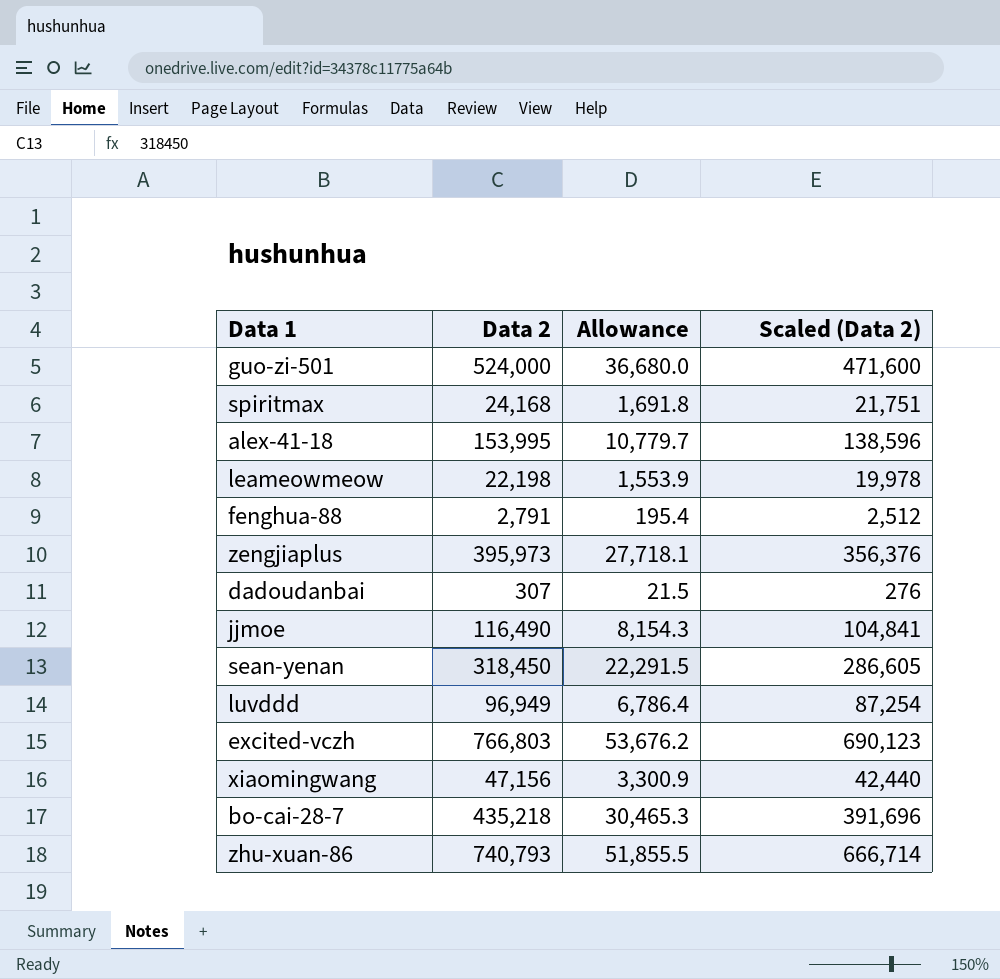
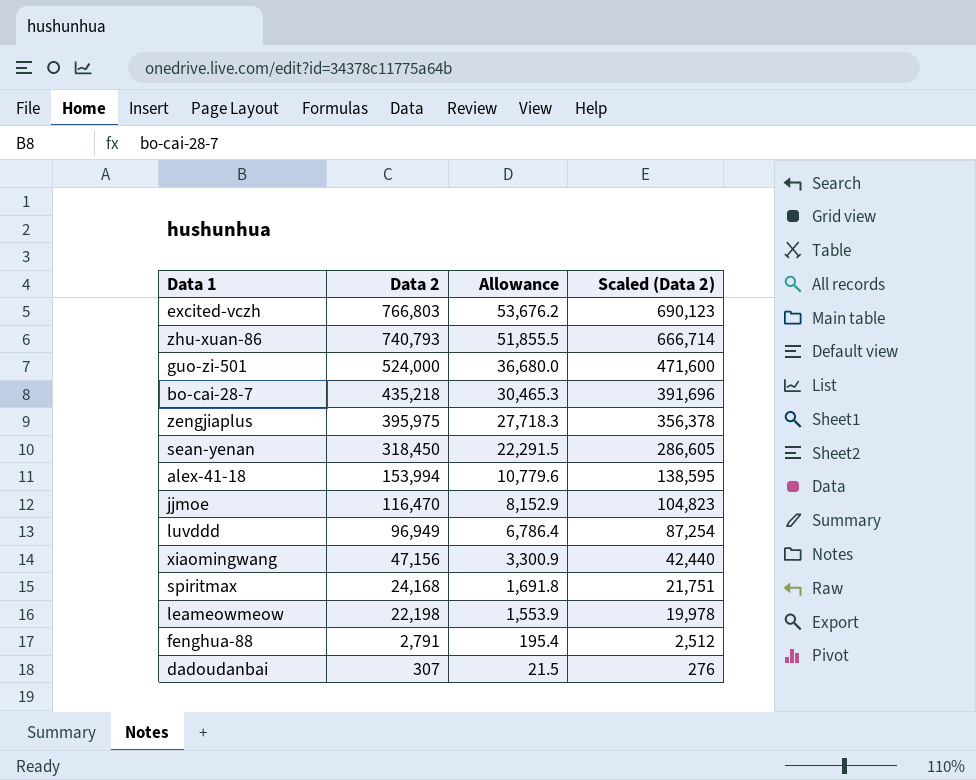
row order: none -> Data 2 descending
zengjiaplus | Data 2: 395,973 -> 395,975
zengjiaplus | Allowance: 27,718.1 -> 27,718.3
zengjiaplus | Scaled (Data 2): 356,376 -> 356,378
alex-41-18 | Data 2: 153,995 -> 153,994
alex-41-18 | Allowance: 10,779.7 -> 10,779.6
alex-41-18 | Scaled (Data 2): 138,596 -> 138,595
jjmoe | Data 2: 116,490 -> 116,470
jjmoe | Allowance: 8,154.3 -> 8,152.9
jjmoe | Scaled (Data 2): 104,841 -> 104,823

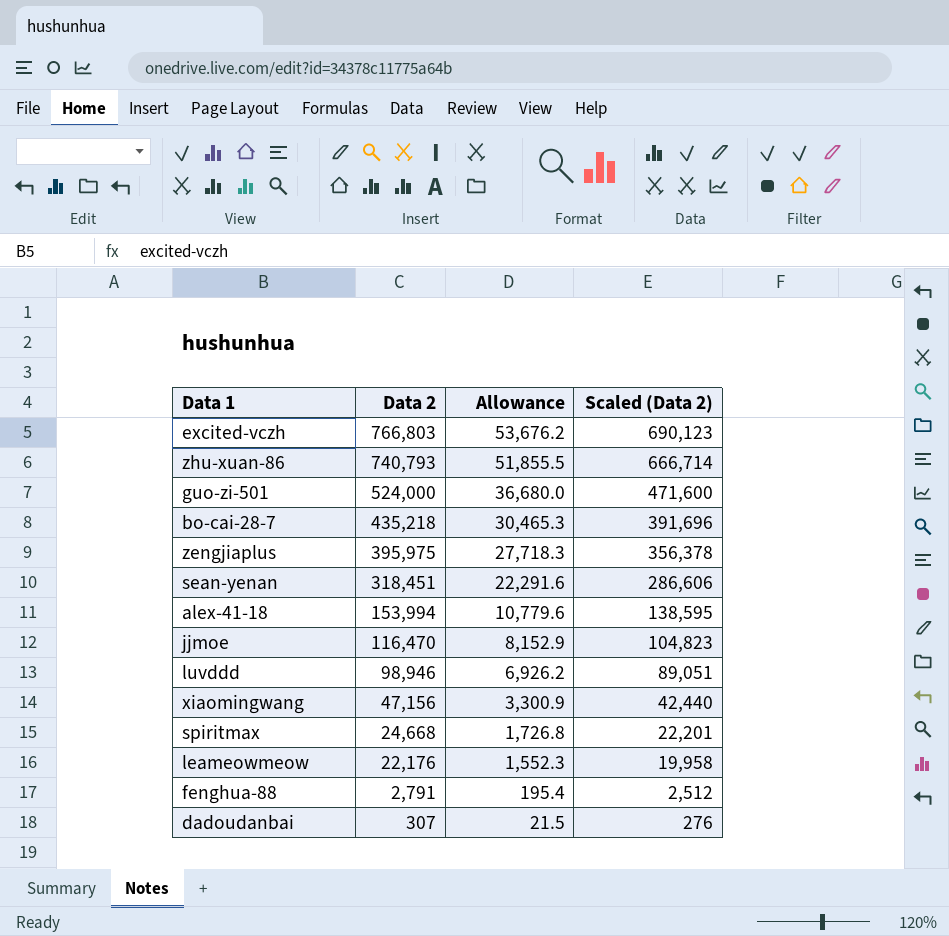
sean-yenan | Data 2: 318,450 -> 318,451
sean-yenan | Allowance: 22,291.5 -> 22,291.6
sean-yenan | Scaled (Data 2): 286,605 -> 286,606
luvddd | Data 2: 96,949 -> 98,946
luvddd | Allowance: 6,786.4 -> 6,926.2
luvddd | Scaled (Data 2): 87,254 -> 89,051
spiritmax | Data 2: 24,168 -> 24,668
spiritmax | Allowance: 1,691.8 -> 1,726.8
spiritmax | Scaled (Data 2): 21,751 -> 22,201
leameowmeow | Data 2: 22,198 -> 22,176
leameowmeow | Allowance: 1,553.9 -> 1,552.3
leameowmeow | Scaled (Data 2): 19,978 -> 19,958

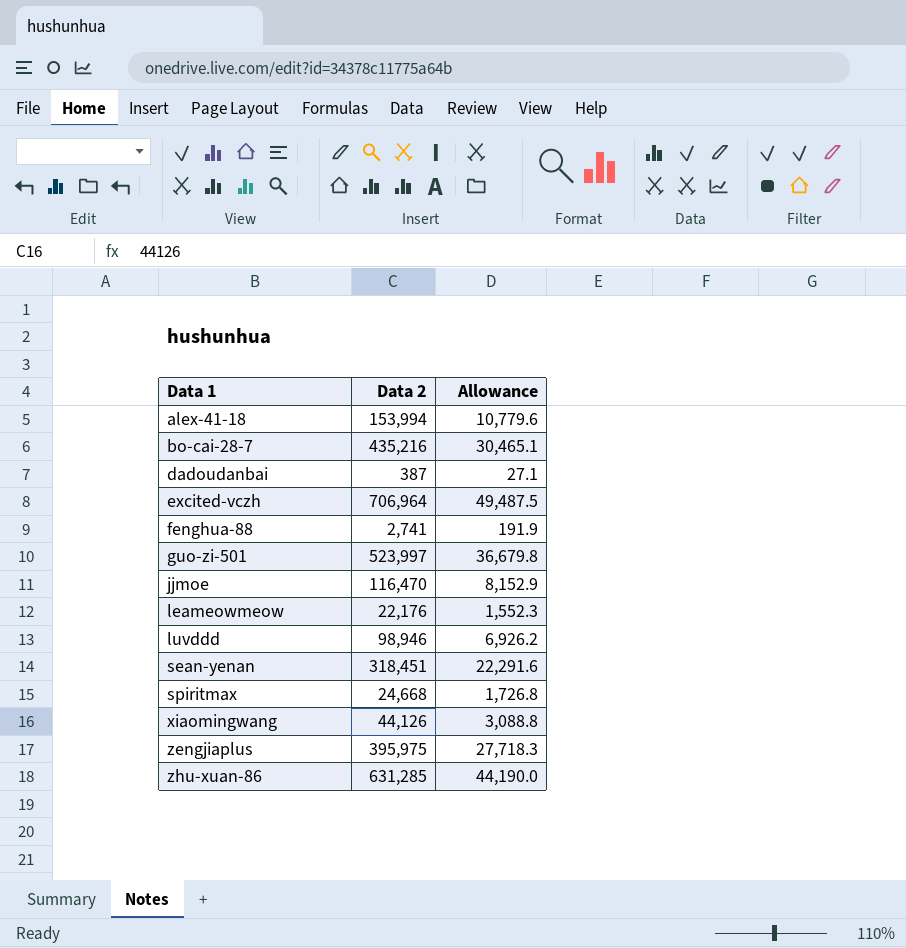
row order: Data 2 descending -> Data 1 ascending
column Scaled (Data 2) | formula: [Data 2] * 0.9 -> none
bo-cai-28-7 | Data 2: 435,218 -> 435,216
bo-cai-28-7 | Allowance: 30,465.3 -> 30,465.1
dadoudanbai | Data 2: 307 -> 387
dadoudanbai | Allowance: 21.5 -> 27.1
excited-vczh | Data 2: 766,803 -> 706,964
excited-vczh | Allowance: 53,676.2 -> 49,487.5
fenghua-88 | Data 2: 2,791 -> 2,741
fenghua-88 | Allowance: 195.4 -> 191.9
guo-zi-501 | Data 2: 524,000 -> 523,997
guo-zi-501 | Allowance: 36,680.0 -> 36,679.8
xiaomingwang | Data 2: 47,156 -> 44,126
xiaomingwang | Allowance: 3,300.9 -> 3,088.8
zhu-xuan-86 | Data 2: 740,793 -> 631,285
zhu-xuan-86 | Allowance: 51,855.5 -> 44,190.0

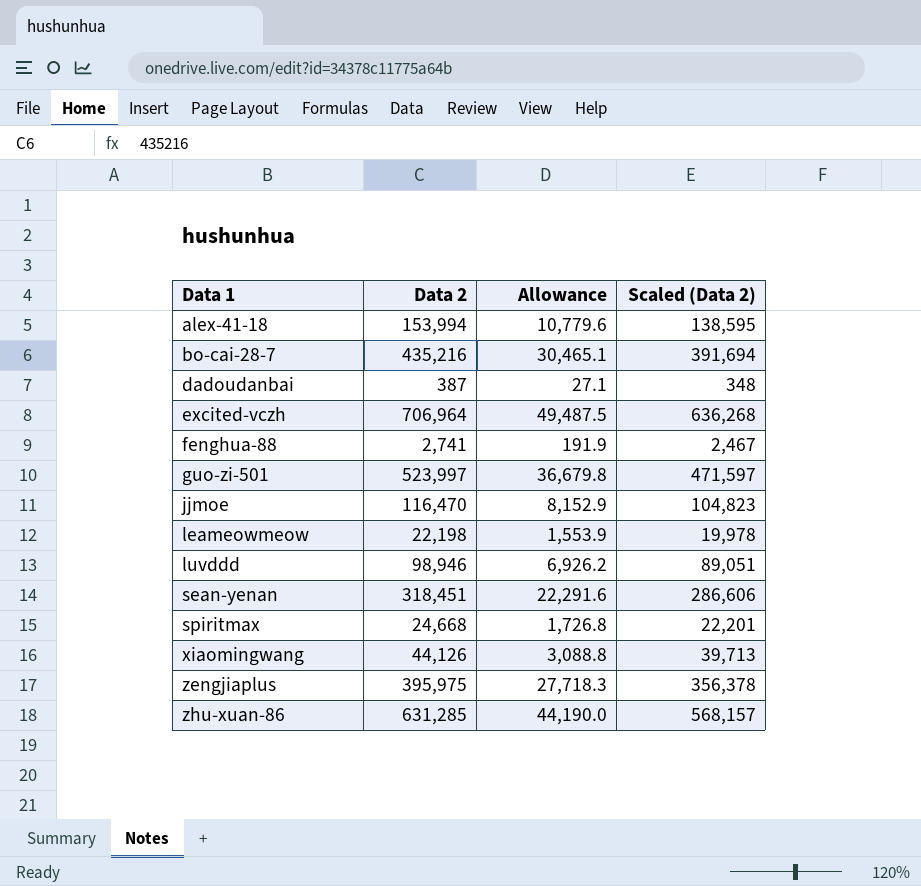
column Scaled (Data 2) | formula: none -> [Data 2] * 0.9
leameowmeow | Data 2: 22,176 -> 22,198
leameowmeow | Allowance: 1,552.3 -> 1,553.9

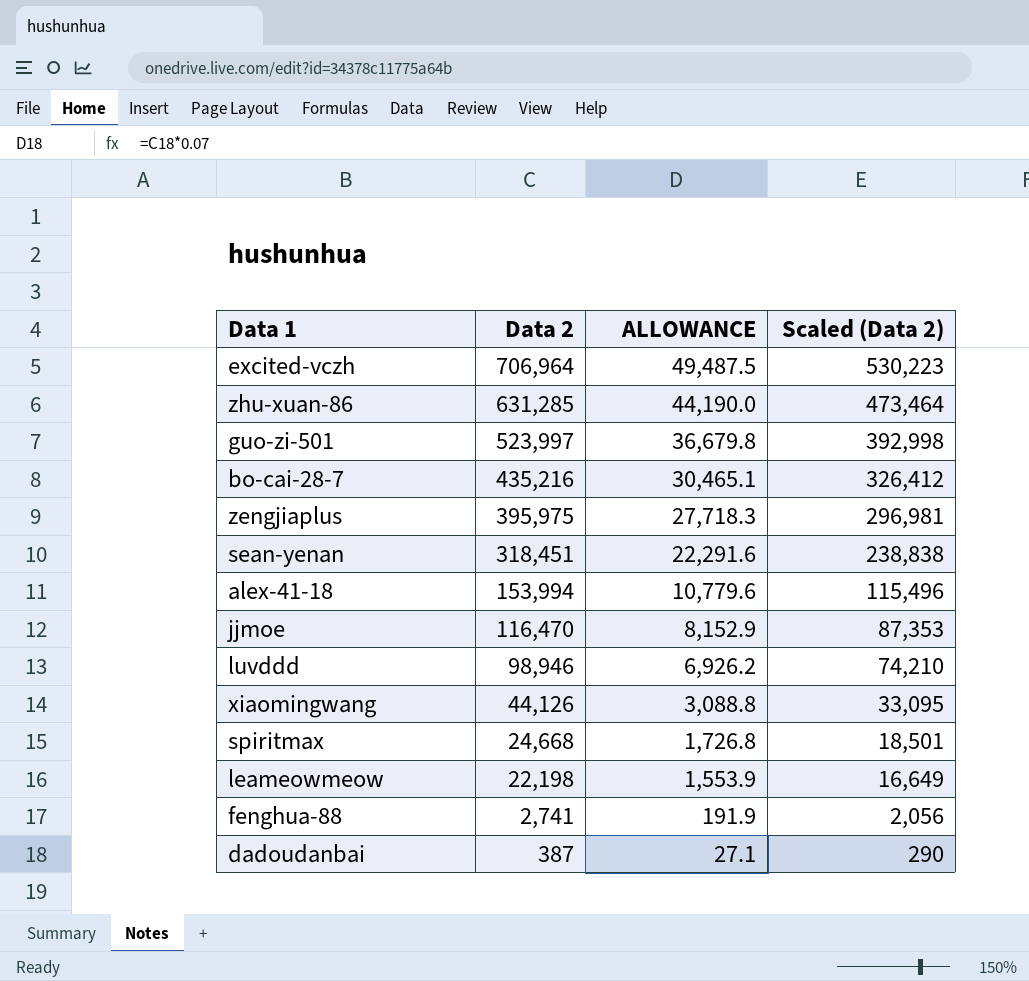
row order: Data 1 ascending -> Data 2 descending
column name: Allowance -> ALLOWANCE
column Scaled (Data 2) | formula: [Data 2] * 0.9 -> [Data 2] * 0.75

